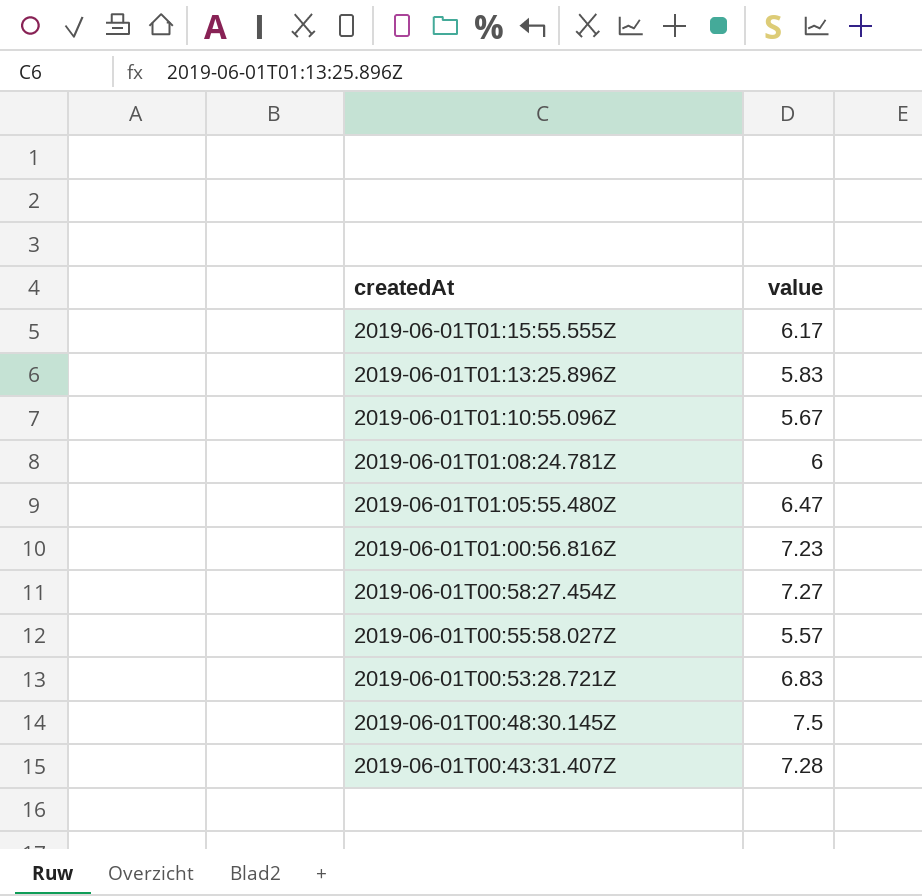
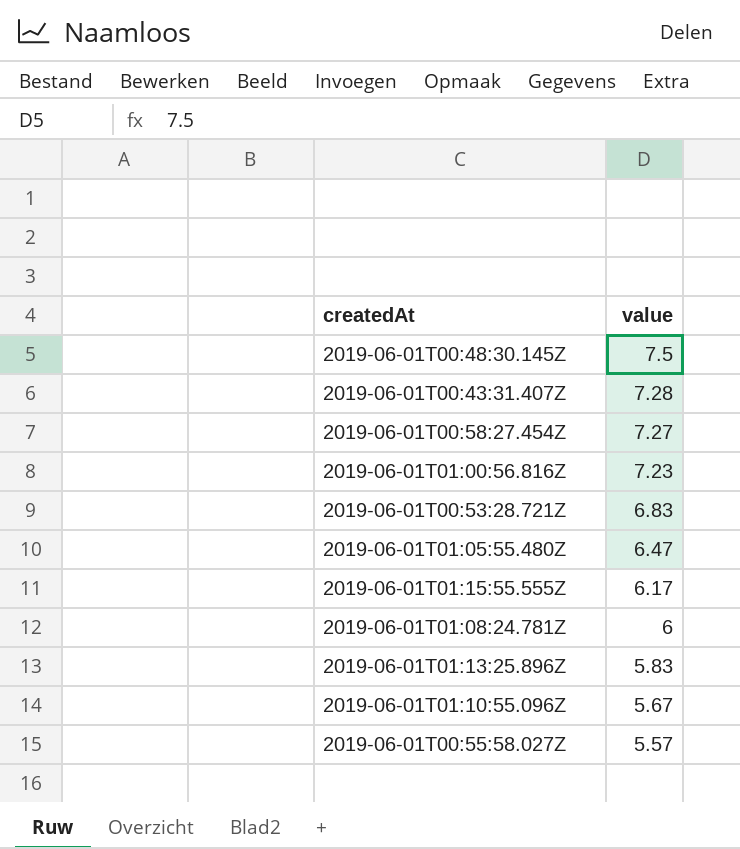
row order: createdAt descending -> value descending

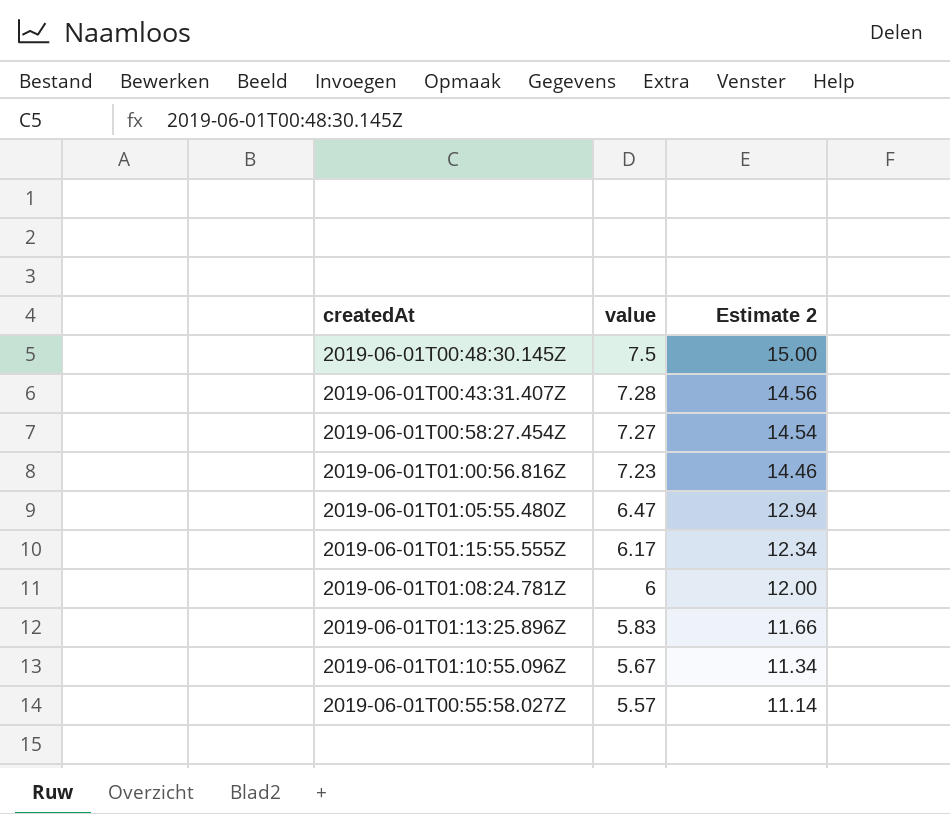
column Estimate 2 | formula: none -> [value] * 2
row 2019-06-01T00:53:28.721Z: 6.83 -> none

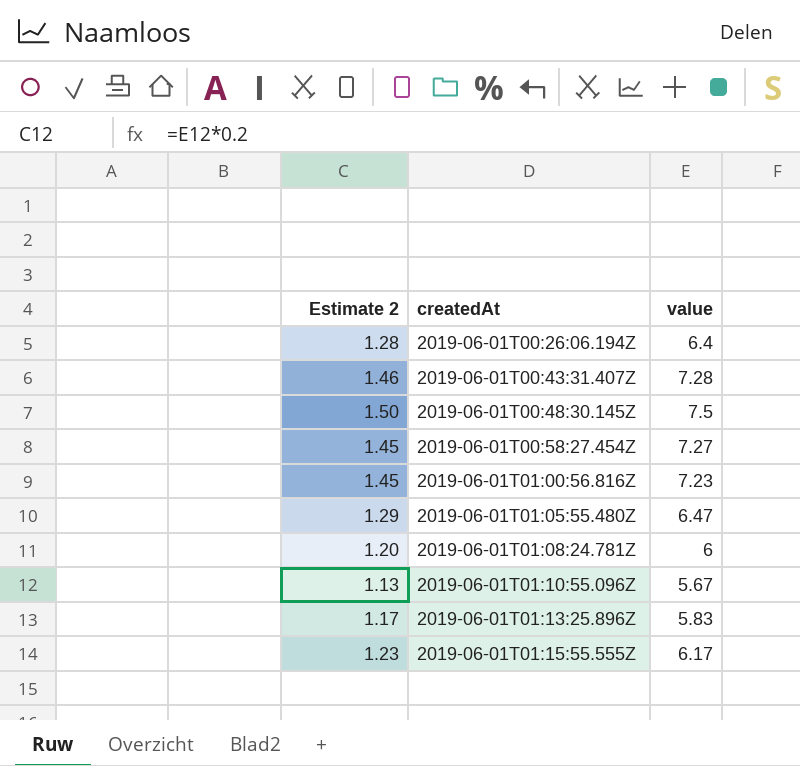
row order: value descending -> createdAt ascending
column Estimate 2 | formula: [value] * 2 -> [value] * 0.2
column Estimate 2 | position: 3 -> 1
row 2019-06-01T00:55:58.027Z: 5.57 | 11.14 -> none
row 2019-06-01T00:26:06.194Z: none -> 1.28 | 6.4

